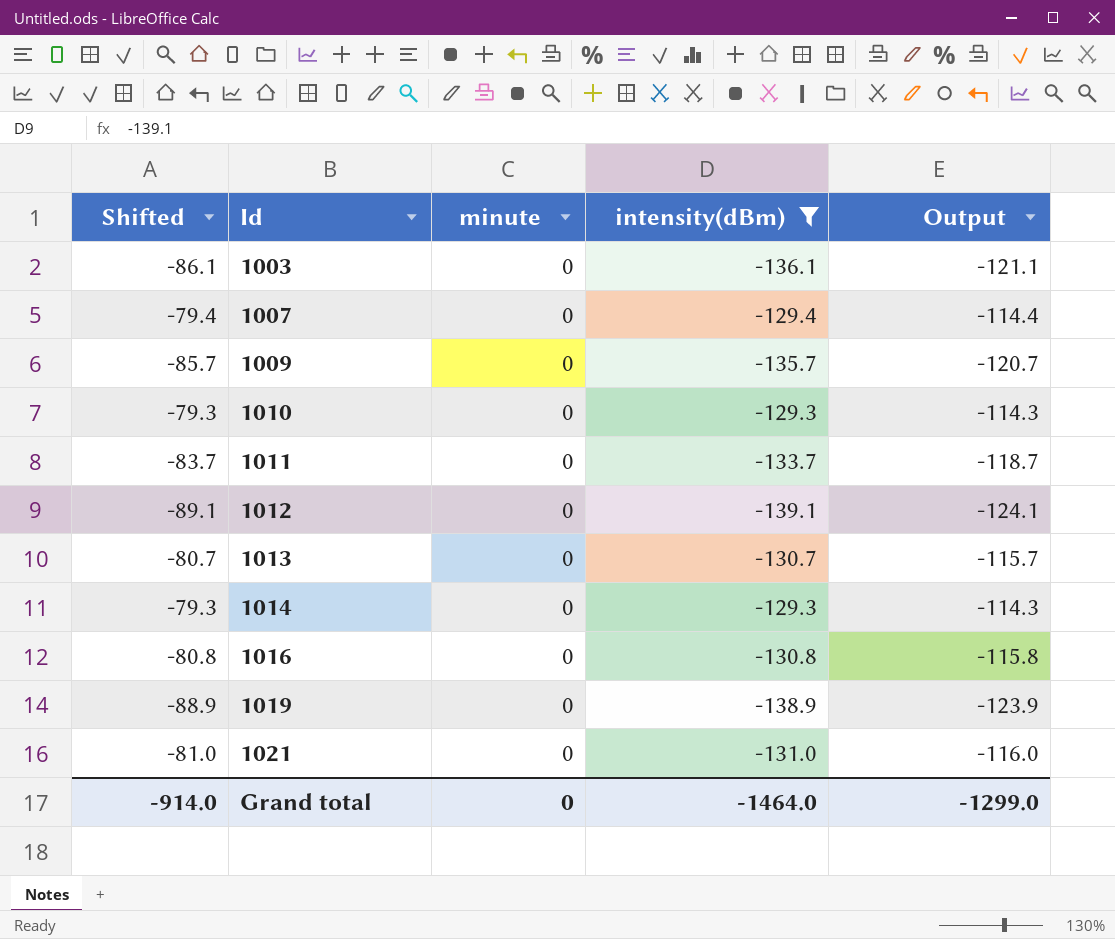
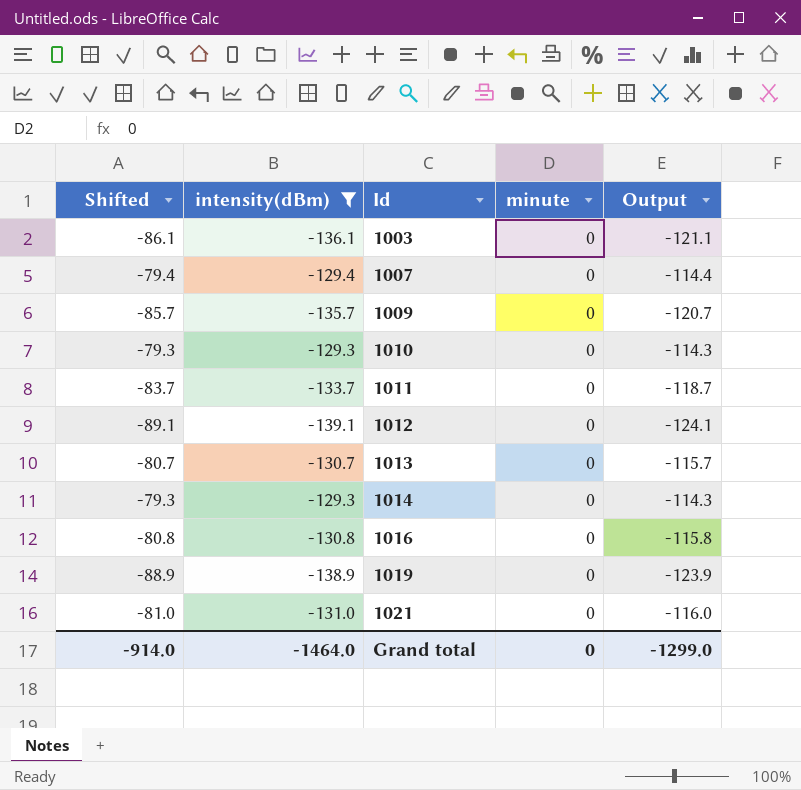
column intensity(dBm) | position: 4 -> 2

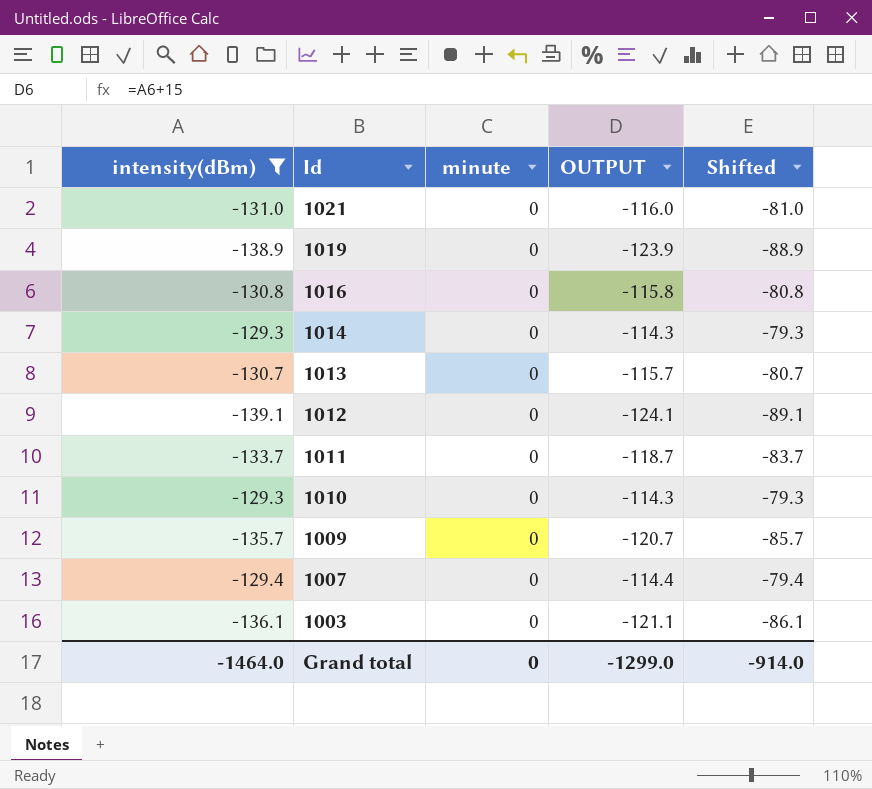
row order: Id ascending -> Id descending
column name: Output -> OUTPUT
column Shifted | position: 1 -> 5

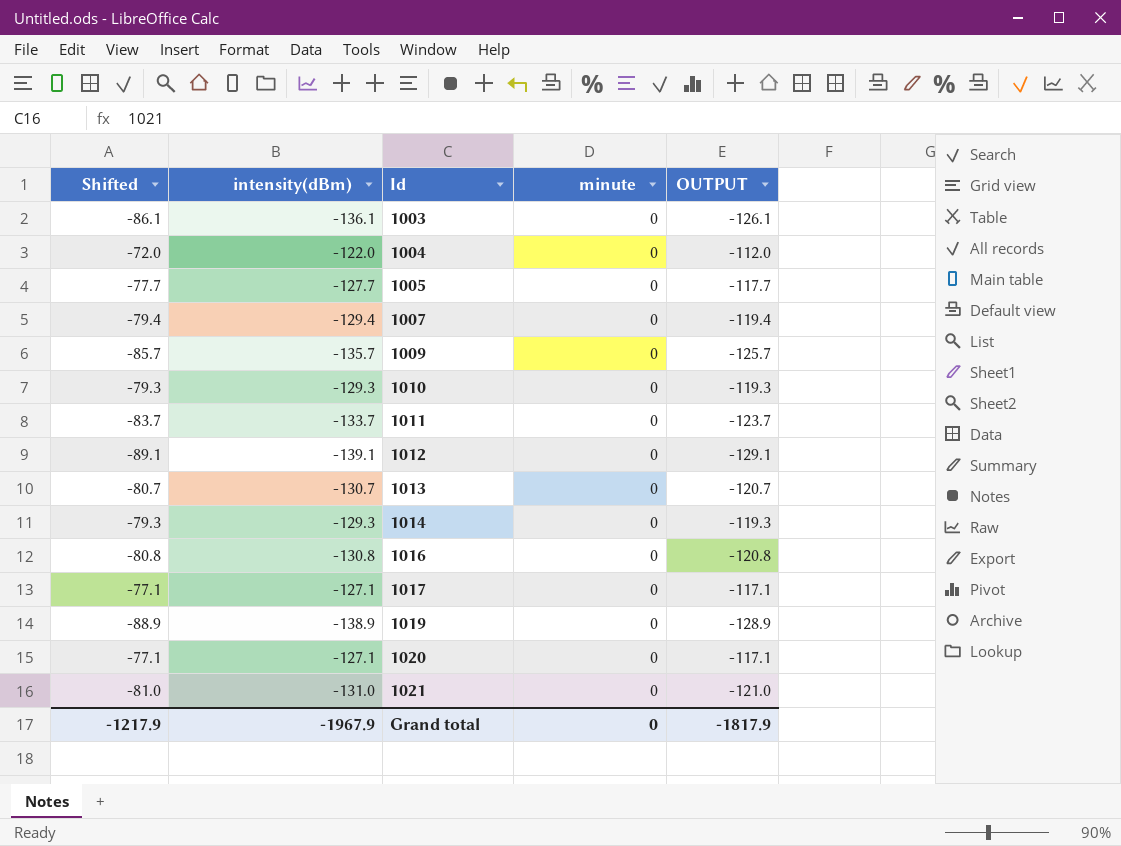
filter: intensity(dBm) <= -129.3 -> none
row order: Id descending -> Id ascending
column Shifted | position: 5 -> 1
column OUTPUT | formula: [intensity(dBm)] + 15 -> [intensity(dBm)] + 10
Grand total | Shifted: -914.0 -> -1217.9
Grand total | intensity(dBm): -1464.0 -> -1967.9
Grand total | OUTPUT: -1299.0 -> -1817.9

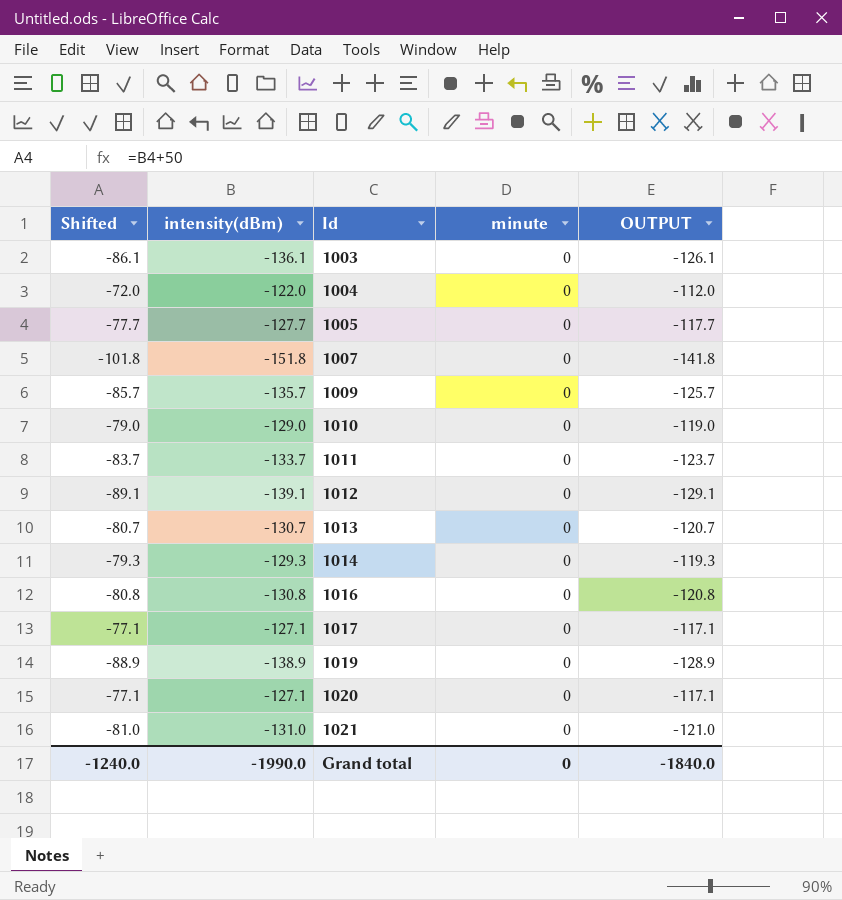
1007 | Shifted: -79.4 -> -101.8
1007 | intensity(dBm): -129.4 -> -151.8
1007 | OUTPUT: -119.4 -> -141.8
1010 | Shifted: -79.3 -> -79.0
1010 | intensity(dBm): -129.3 -> -129.0
1010 | OUTPUT: -119.3 -> -119.0
Grand total | Shifted: -1217.9 -> -1240.0
Grand total | intensity(dBm): -1967.9 -> -1990.0
Grand total | OUTPUT: -1817.9 -> -1840.0

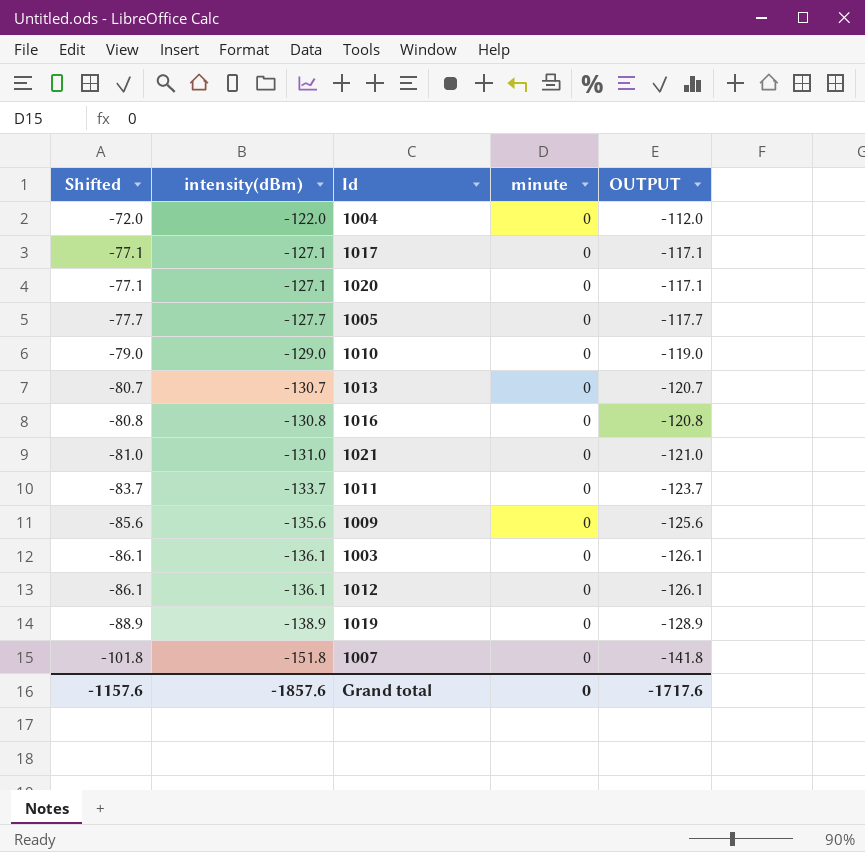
row order: Id ascending -> Shifted descending
row 1014: -79.3 | -129.3 | 0 | -119.3 -> none
1009 | Shifted: -85.7 -> -85.6
1009 | intensity(dBm): -135.7 -> -135.6
1009 | OUTPUT: -125.7 -> -125.6
1012 | Shifted: -89.1 -> -86.1
1012 | intensity(dBm): -139.1 -> -136.1
1012 | OUTPUT: -129.1 -> -126.1
Grand total | Shifted: -1240.0 -> -1157.6
Grand total | intensity(dBm): -1990.0 -> -1857.6
Grand total | OUTPUT: -1840.0 -> -1717.6

